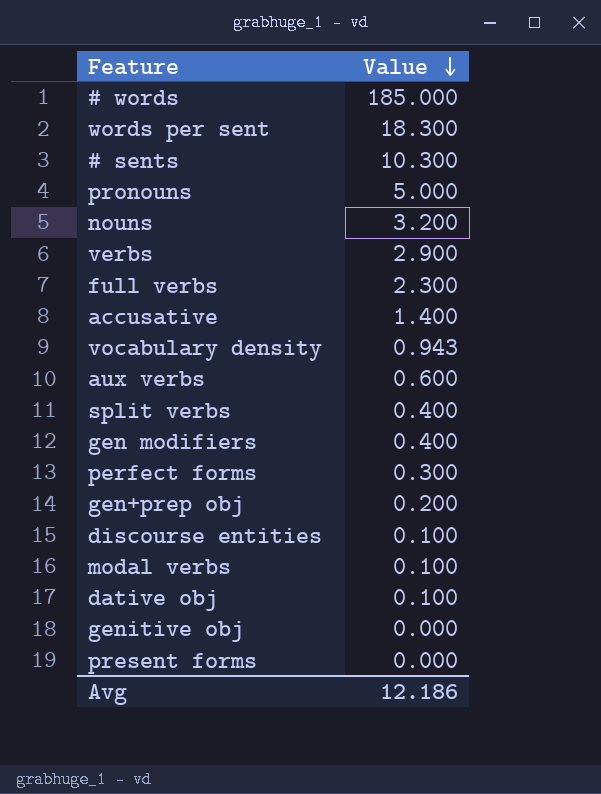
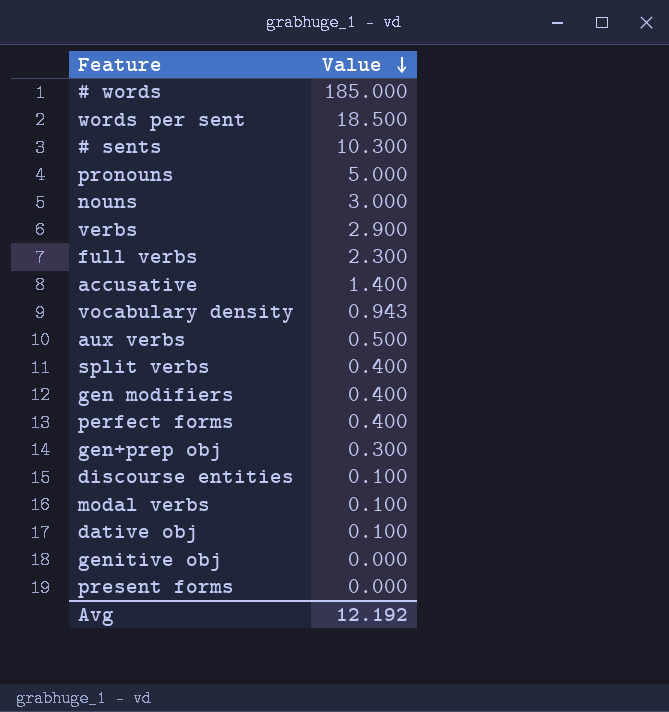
words per sent | Value: 18.300 -> 18.500
nouns | Value: 3.200 -> 3.000
aux verbs | Value: 0.600 -> 0.500
perfect forms | Value: 0.300 -> 0.400
gen+prep obj | Value: 0.200 -> 0.300
Avg | Value: 12.186 -> 12.192

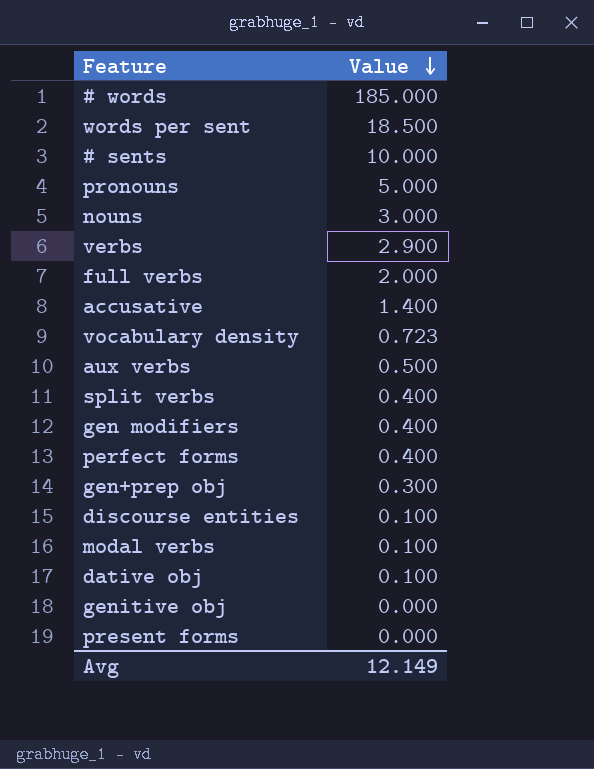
# sents | Value: 10.300 -> 10.000
full verbs | Value: 2.300 -> 2.000
vocabulary density | Value: 0.943 -> 0.723
Avg | Value: 12.192 -> 12.149

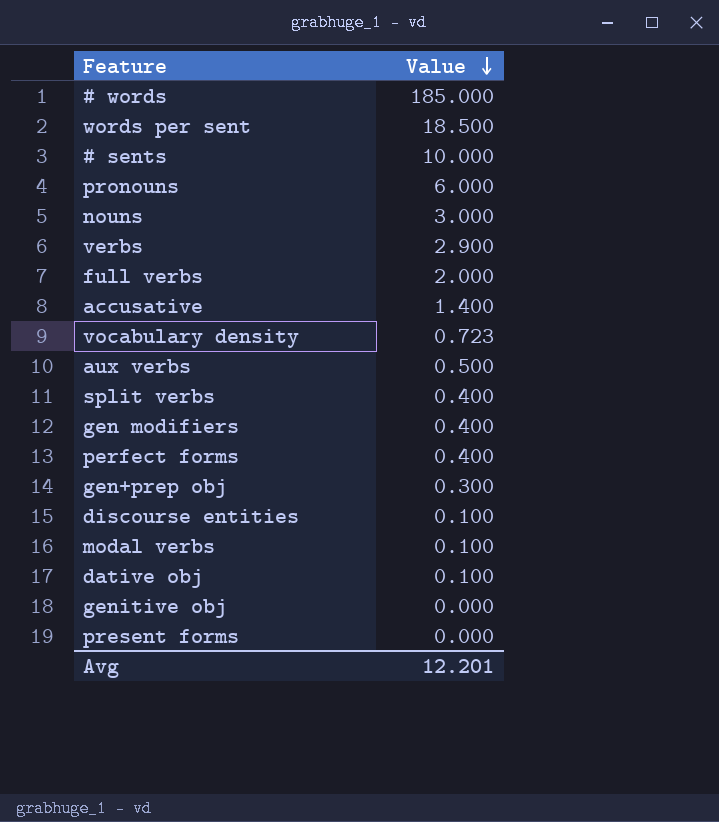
pronouns | Value: 5.000 -> 6.000
Avg | Value: 12.149 -> 12.201

